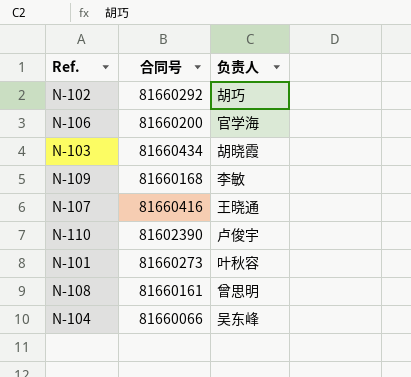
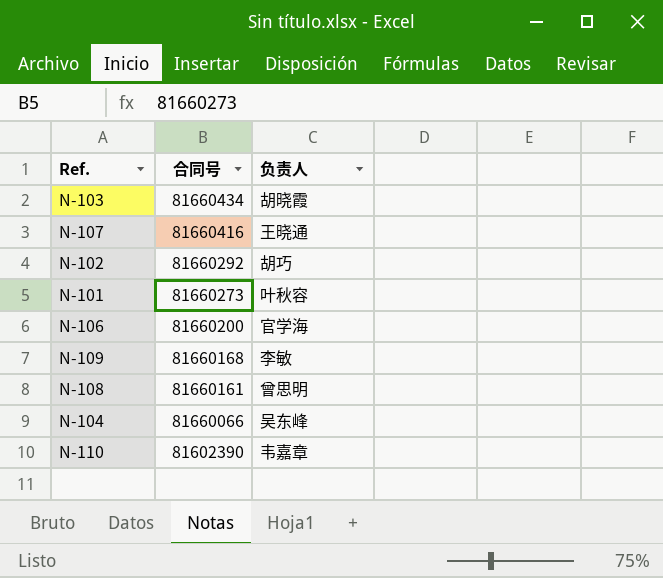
row order: none -> 合同号 descending
N-110 | 负责人: 卢俊宇 -> 韦嘉章

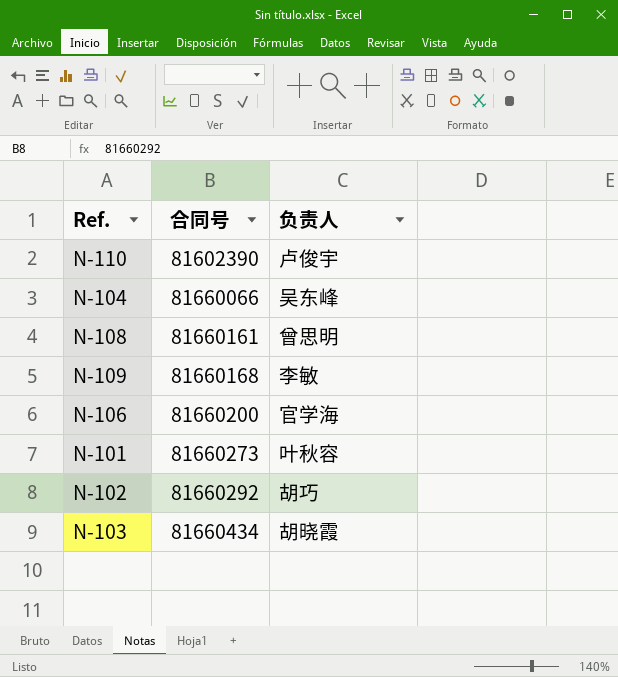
row order: 合同号 descending -> 合同号 ascending
row N-107: 81660416 | 王晓通 -> none
N-110 | 负责人: 韦嘉章 -> 卢俊宇

